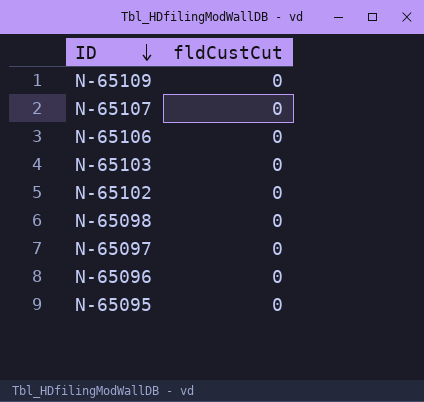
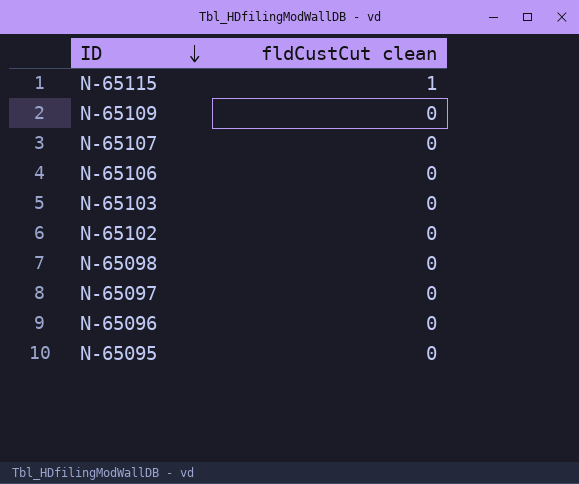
column name: fldCustCut -> fldCustCut clean
row N-65115: none -> 1

